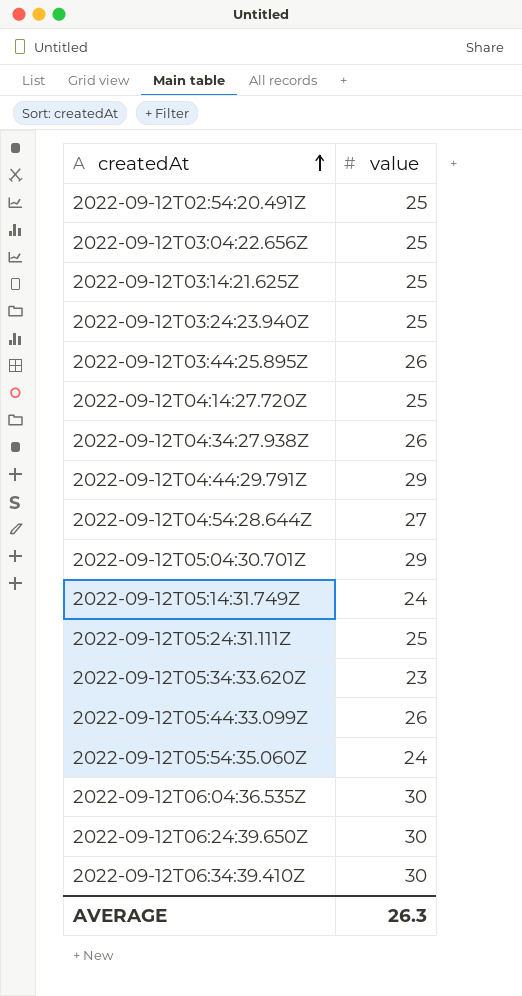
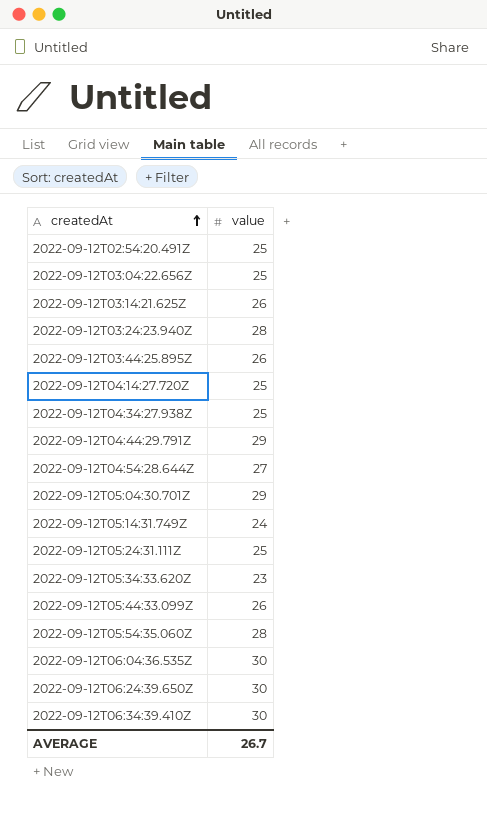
2022-09-12T03:14:21.625Z | value: 25 -> 26
2022-09-12T03:24:23.940Z | value: 25 -> 28
2022-09-12T04:34:27.938Z | value: 26 -> 25
2022-09-12T05:54:35.060Z | value: 24 -> 28
AVERAGE | value: 26.3 -> 26.7

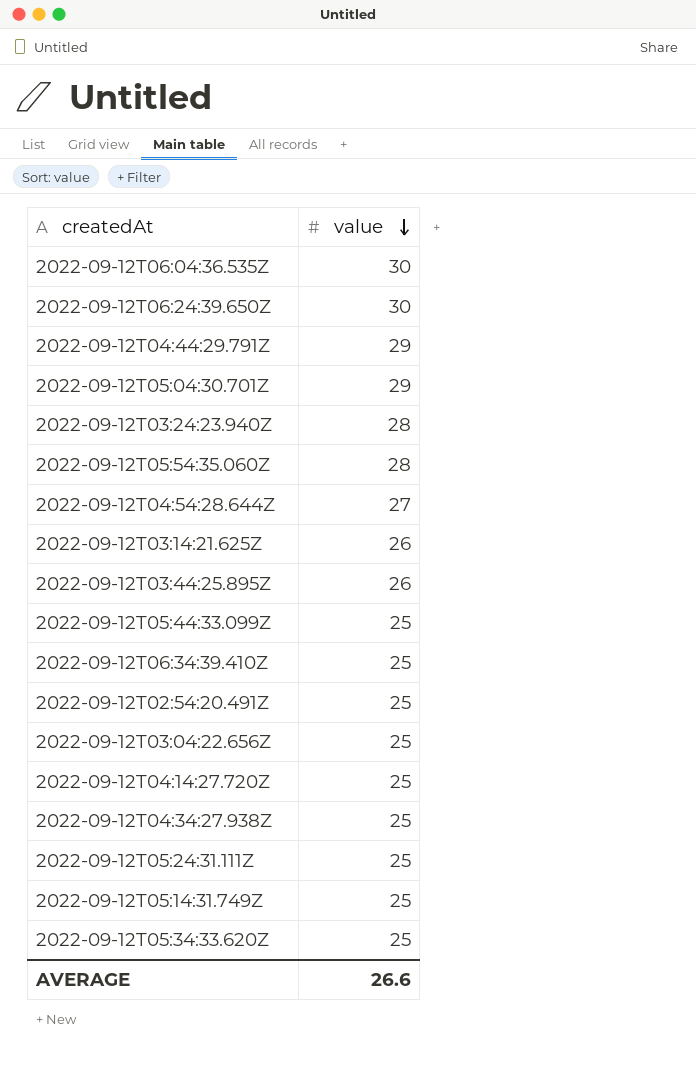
row order: createdAt ascending -> value descending
2022-09-12T05:44:33.099Z | value: 26 -> 25
2022-09-12T06:34:39.410Z | value: 30 -> 25
2022-09-12T05:14:31.749Z | value: 24 -> 25
2022-09-12T05:34:33.620Z | value: 23 -> 25
AVERAGE | value: 26.7 -> 26.6

